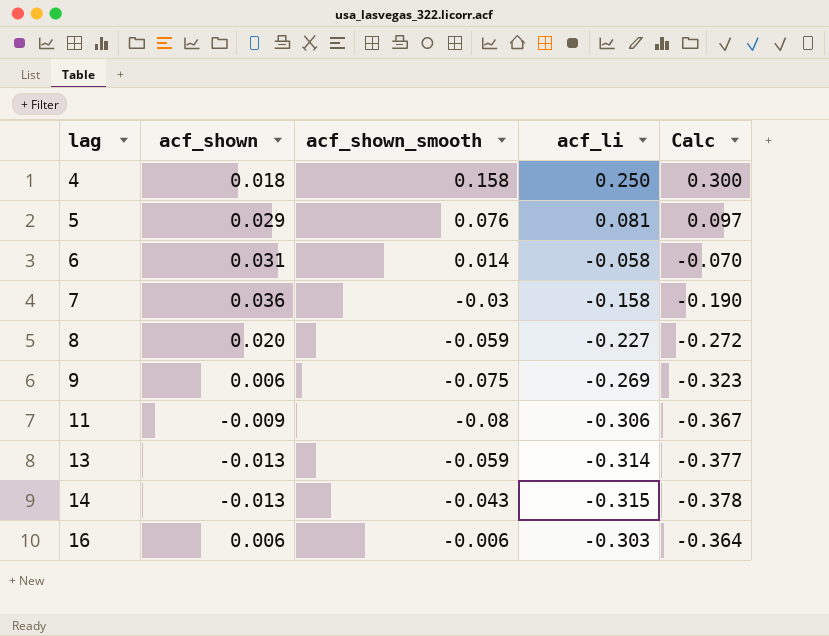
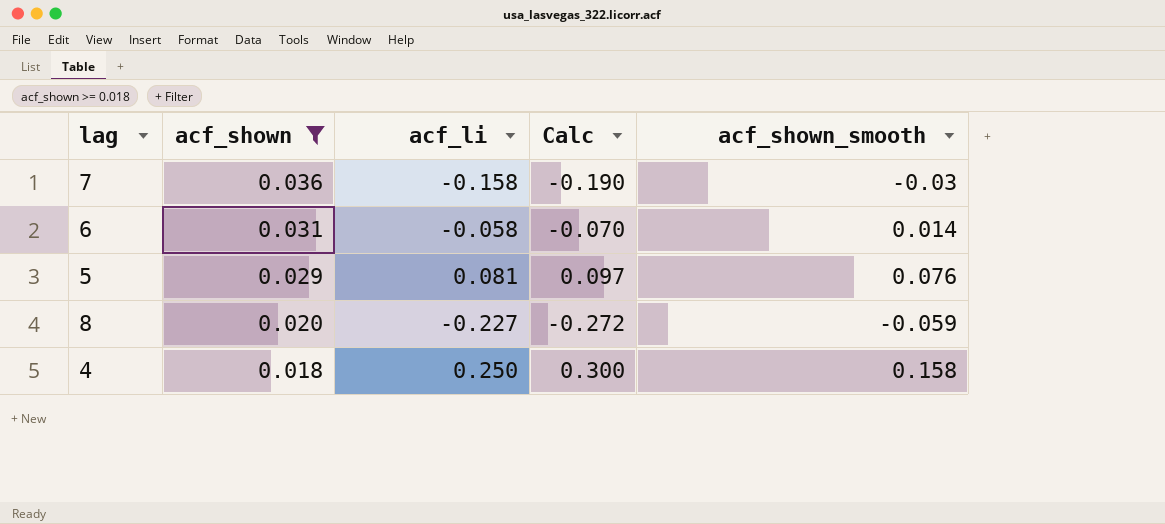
filter: none -> acf_shown >= 0.018
row order: lag ascending -> acf_shown descending
column acf_shown_smooth | position: 3 -> 5

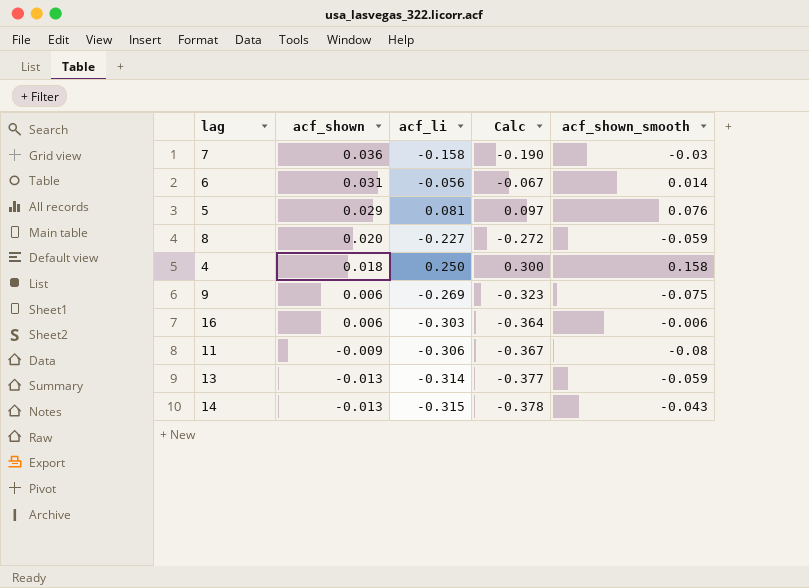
filter: acf_shown >= 0.018 -> none
6 | acf_li: -0.058 -> -0.056
6 | Calc: -0.070 -> -0.067

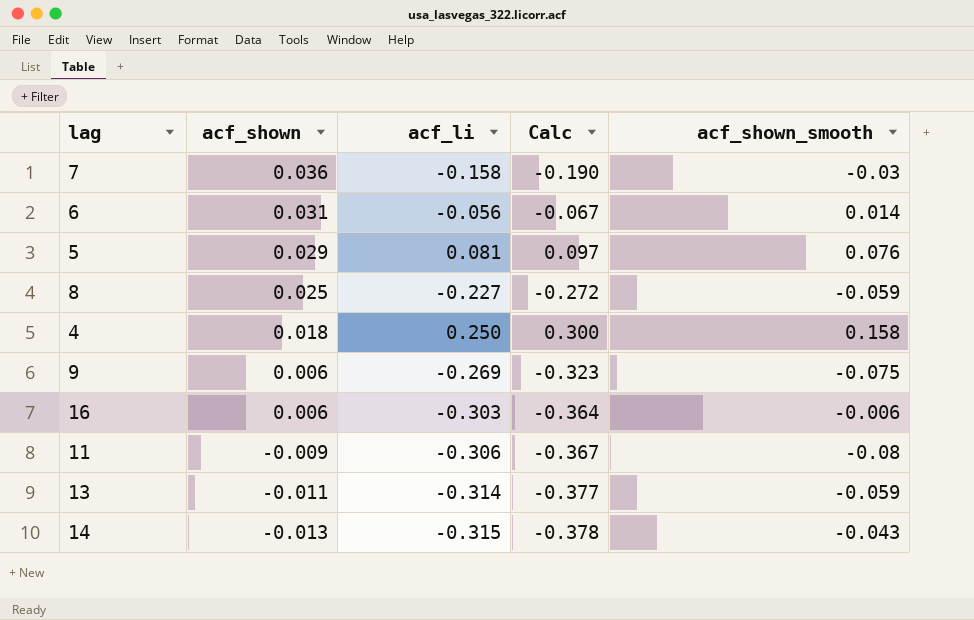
8 | acf_shown: 0.020 -> 0.025
13 | acf_shown: -0.013 -> -0.011

